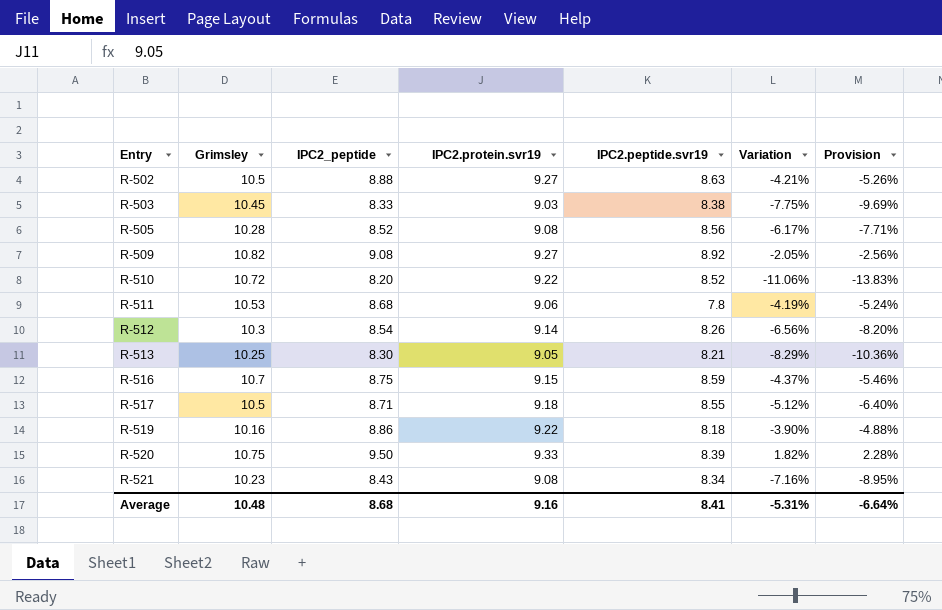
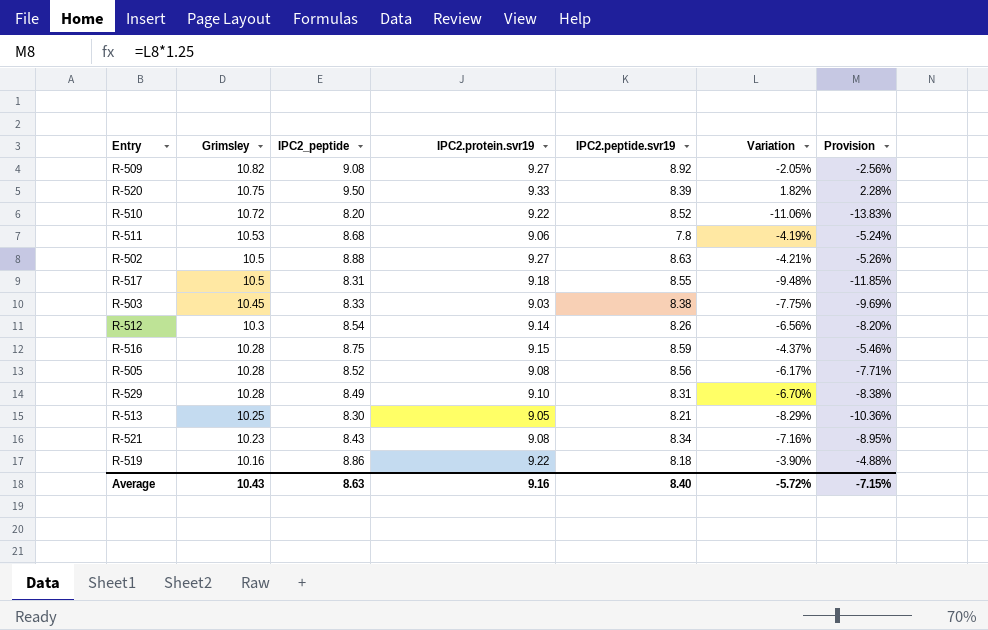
row order: Entry ascending -> Grimsley descending
R-517 | IPC2_peptide: 8.71 -> 8.31
R-517 | Variation: -5.12% -> -9.48%
R-517 | Provision: -6.40% -> -11.85%
R-516 | Grimsley: 10.7 -> 10.28
row R-529: none -> 10.28 | 8.49 | 9.10 | 8.31 | -6.70% | -8.38%
Average | Grimsley: 10.48 -> 10.43
Average | IPC2_peptide: 8.68 -> 8.63
Average | IPC2.peptide.svr19: 8.41 -> 8.40
Average | Variation: -5.31% -> -5.72%
Average | Provision: -6.64% -> -7.15%

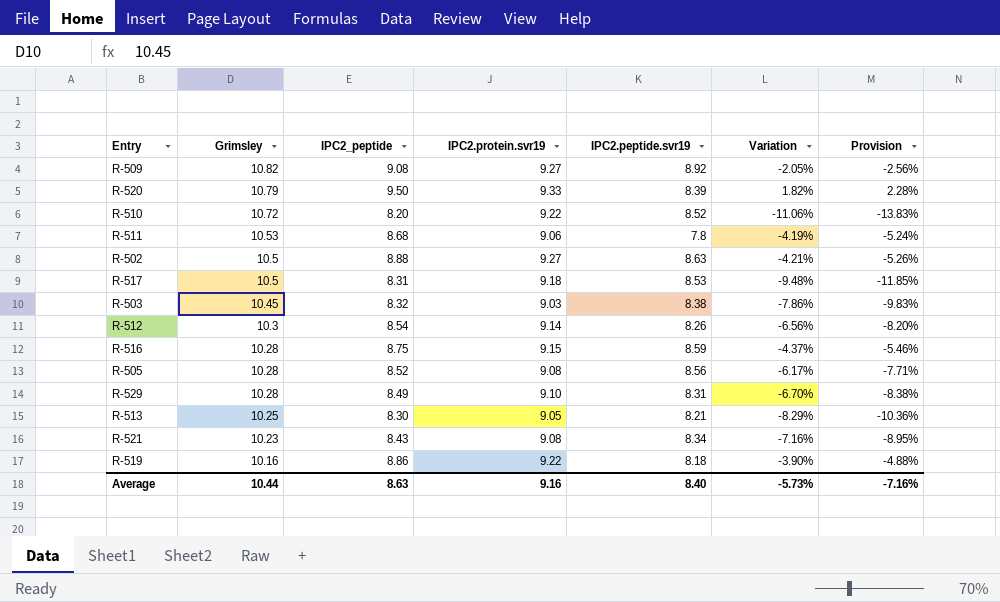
R-520 | Grimsley: 10.75 -> 10.79
R-517 | IPC2.peptide.svr19: 8.55 -> 8.53
R-503 | IPC2_peptide: 8.33 -> 8.32
R-503 | Variation: -7.75% -> -7.86%
R-503 | Provision: -9.69% -> -9.83%
Average | Grimsley: 10.43 -> 10.44
Average | Variation: -5.72% -> -5.73%
Average | Provision: -7.15% -> -7.16%

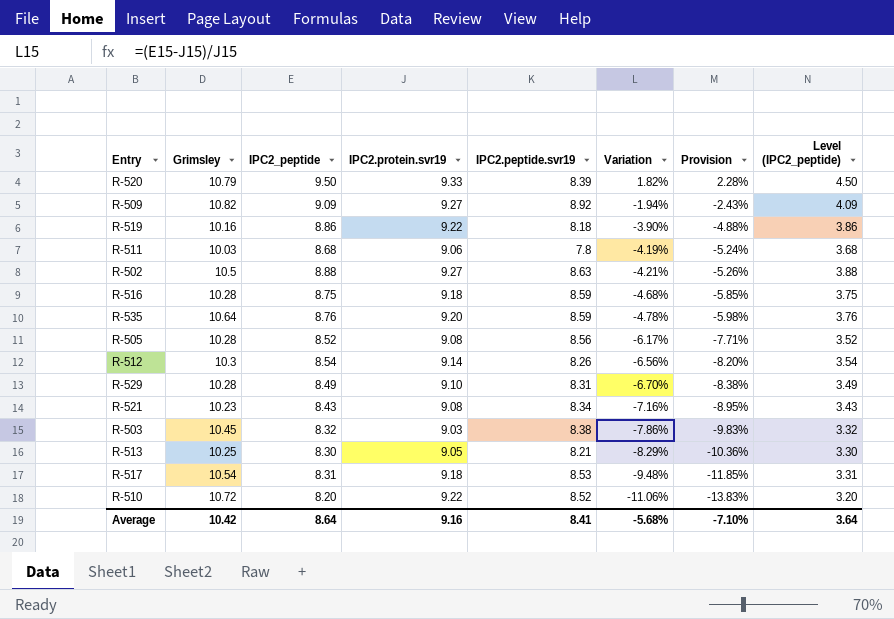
row order: Grimsley descending -> Variation descending
column Level (IPC2_peptide) | formula: none -> [IPC2_peptide] - 5
R-509 | IPC2_peptide: 9.08 -> 9.09
R-509 | Variation: -2.05% -> -1.94%
R-509 | Provision: -2.56% -> -2.43%
R-511 | Grimsley: 10.53 -> 10.03
R-516 | IPC2.protein.svr19: 9.15 -> 9.18
R-516 | Variation: -4.37% -> -4.68%
R-516 | Provision: -5.46% -> -5.85%
row R-535: none -> 10.64 | 8.76 | 9.20 | 8.59 | -4.78% | -5.98% | 3.76
R-517 | Grimsley: 10.5 -> 10.54
Average | Grimsley: 10.44 -> 10.42
Average | IPC2_peptide: 8.63 -> 8.64
Average | IPC2.peptide.svr19: 8.40 -> 8.41
Average | Variation: -5.73% -> -5.68%
Average | Provision: -7.16% -> -7.10%

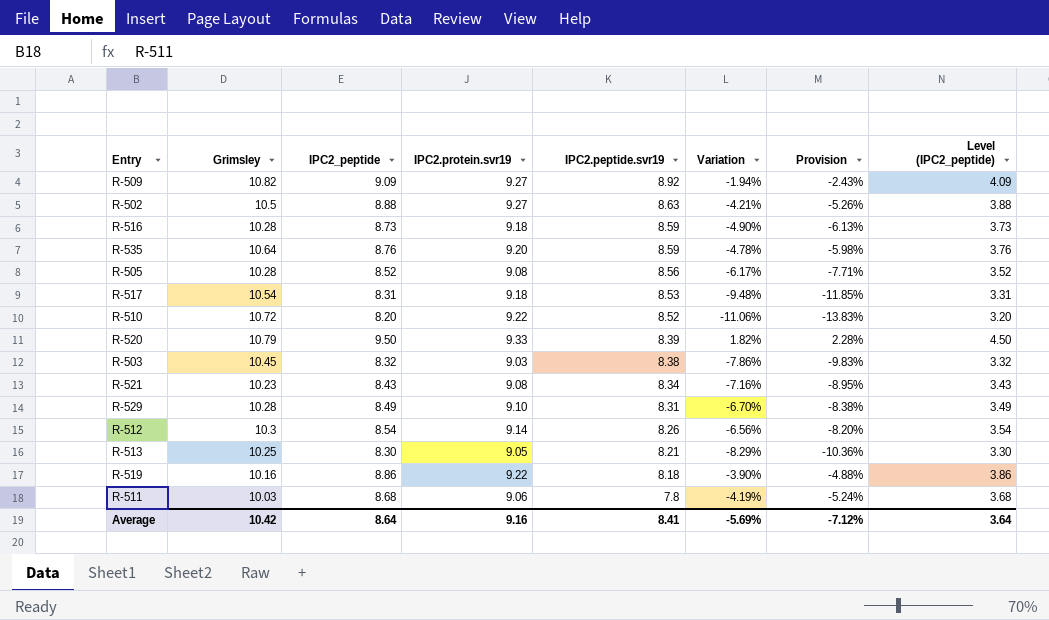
row order: Variation descending -> IPC2.peptide.svr19 descending
R-516 | IPC2_peptide: 8.75 -> 8.73
R-516 | Variation: -4.68% -> -4.90%
R-516 | Provision: -5.85% -> -6.13%
R-516 | Level (IPC2_peptide): 3.75 -> 3.73
Average | Variation: -5.68% -> -5.69%
Average | Provision: -7.10% -> -7.12%

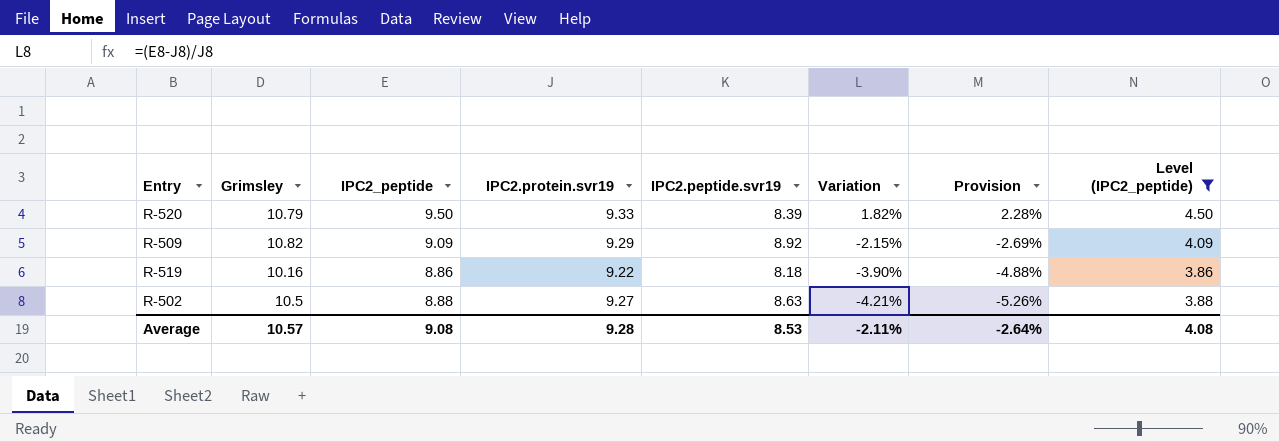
filter: none -> Level (IPC2_peptide) >= 3.86
row order: IPC2.peptide.svr19 descending -> Variation descending
R-509 | IPC2.protein.svr19: 9.27 -> 9.29
R-509 | Variation: -1.94% -> -2.15%
R-509 | Provision: -2.43% -> -2.69%
Average | Grimsley: 10.42 -> 10.57
Average | IPC2_peptide: 8.64 -> 9.08
Average | IPC2.protein.svr19: 9.16 -> 9.28
Average | IPC2.peptide.svr19: 8.41 -> 8.53
Average | Variation: -5.69% -> -2.11%
Average | Provision: -7.12% -> -2.64%
Average | Level (IPC2_peptide): 3.64 -> 4.08

